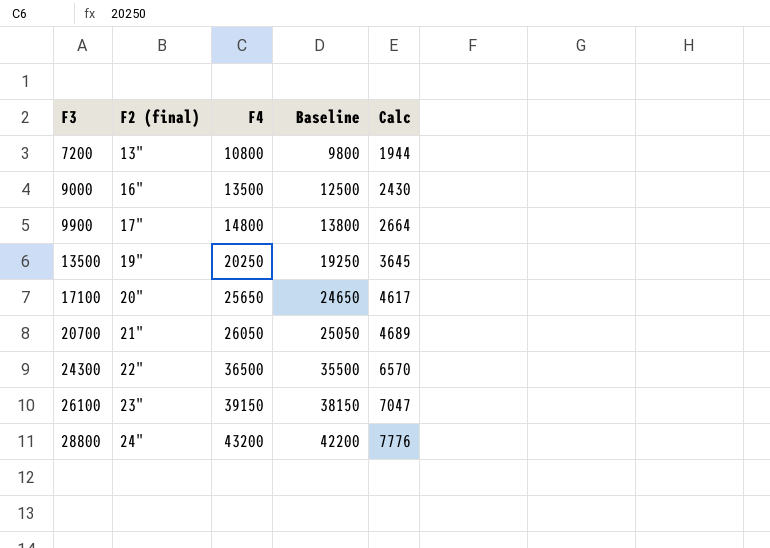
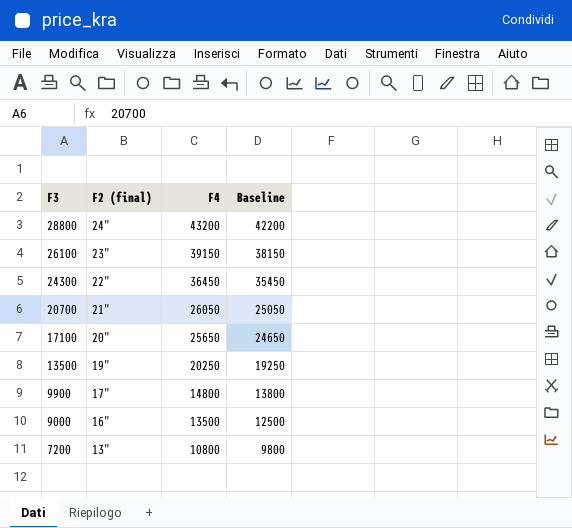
row order: F3 ascending -> F3 descending
column Calc | formula: [F4] * 0.18 -> none
24300 | F4: 36500 -> 36450
24300 | Baseline: 35500 -> 35450

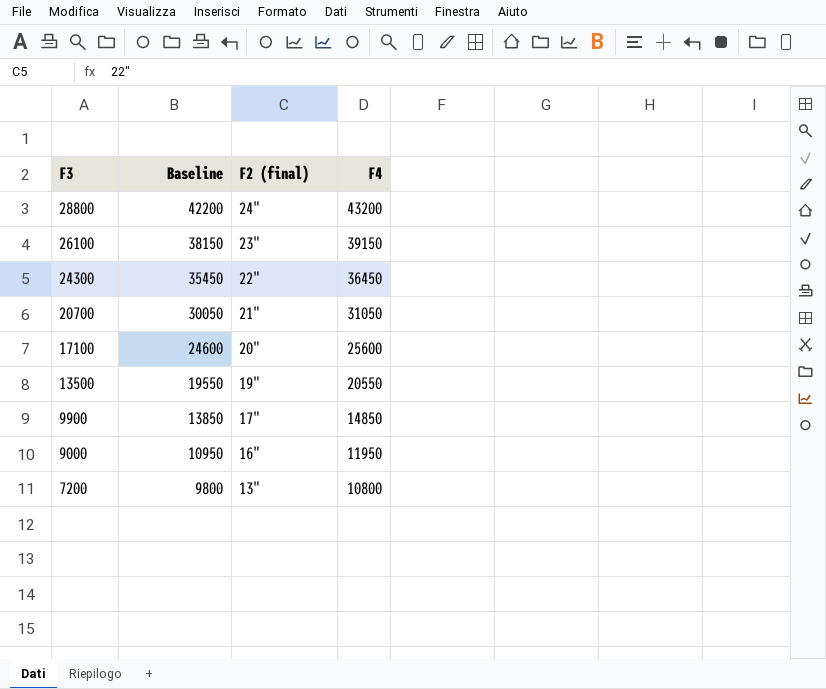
column Baseline | position: 4 -> 2
20700 | Baseline: 25050 -> 30050
20700 | F4: 26050 -> 31050
17100 | Baseline: 24650 -> 24600
17100 | F4: 25650 -> 25600
13500 | Baseline: 19250 -> 19550
13500 | F4: 20250 -> 20550
9900 | Baseline: 13800 -> 13850
9900 | F4: 14800 -> 14850
9000 | Baseline: 12500 -> 10950
9000 | F4: 13500 -> 11950

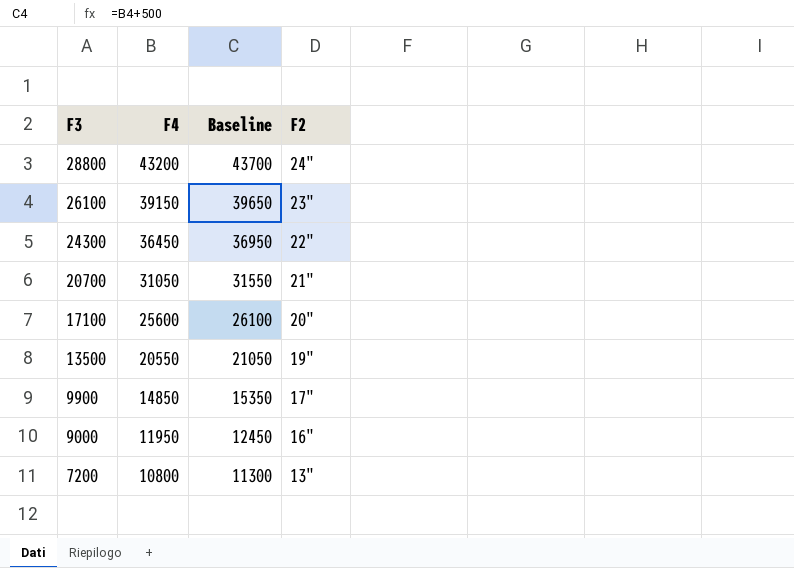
column F4 | position: 4 -> 2
column Baseline | formula: [F4] - 1000 -> [F4] + 500
column name: F2 (final) -> F2

